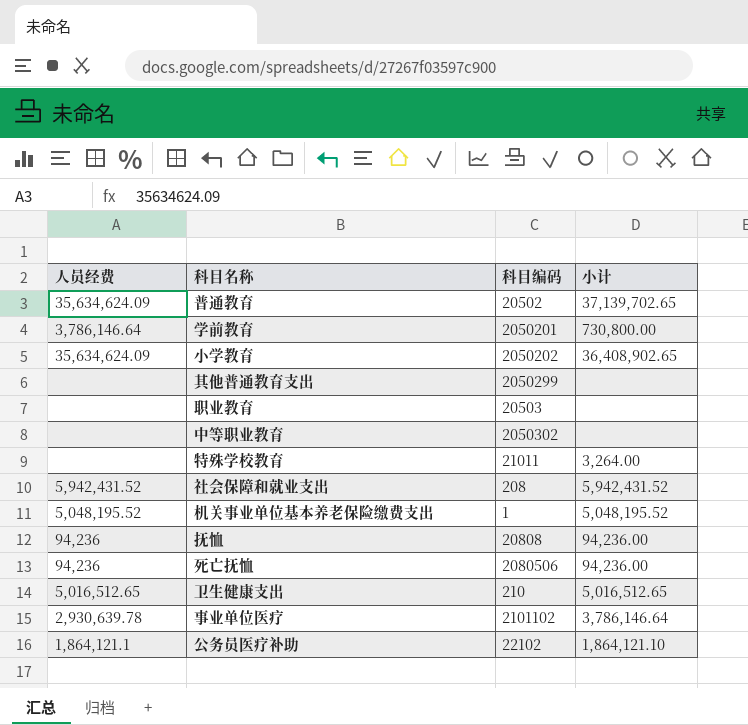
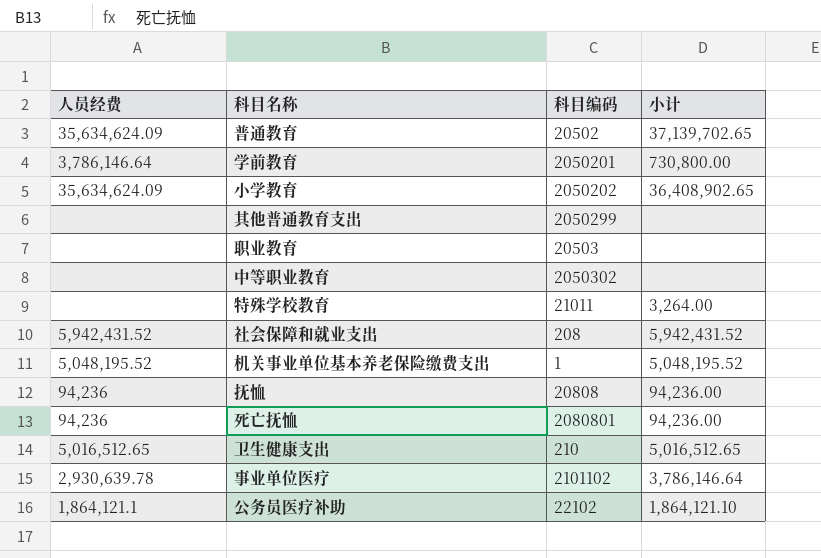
死亡抚恤 | 科目编码: 2080506 -> 2080801

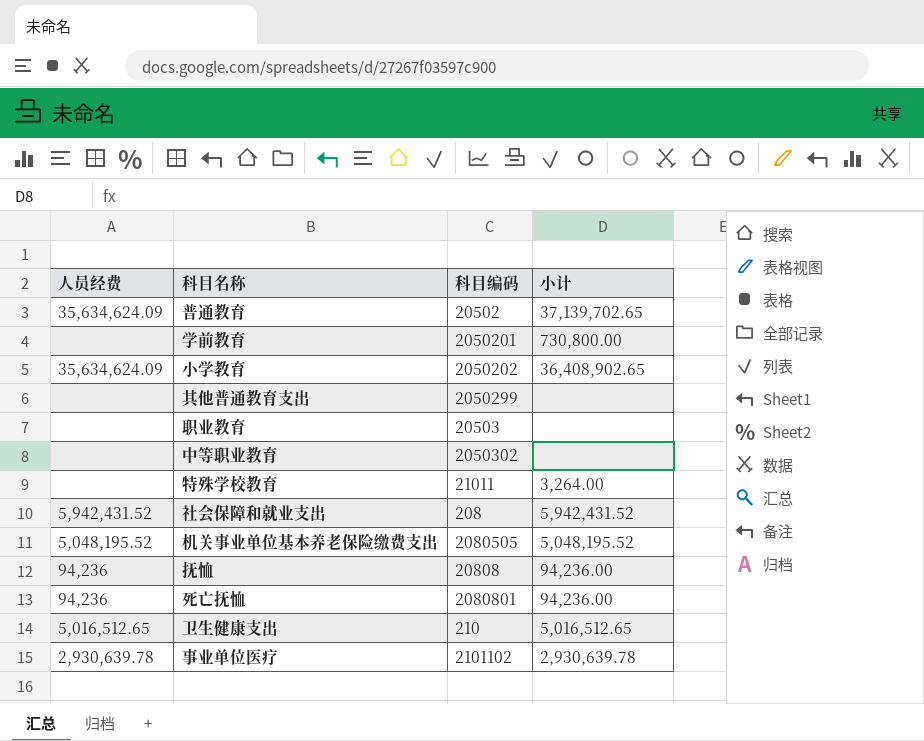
row 公务员医疗补助: 1,864,121.1 | 22102 | 1,864,121.10 -> none
学前教育 | 人员经费: 3,786,146.64 -> none
机关事业单位基本养老保险缴费支出 | 科目编码: 1 -> 2080505
事业单位医疗 | 小计: 3,786,146.64 -> 2,930,639.78

